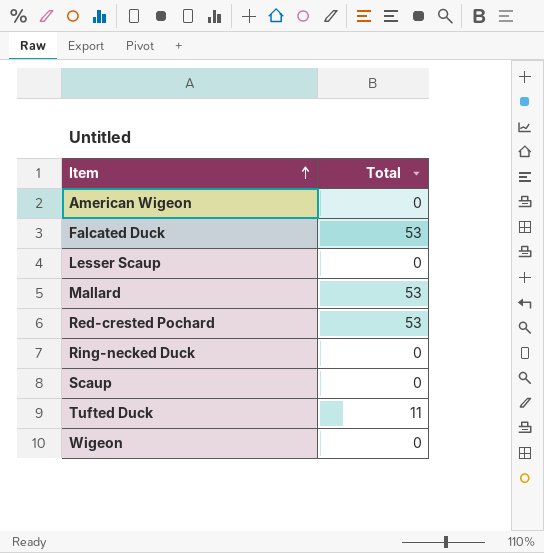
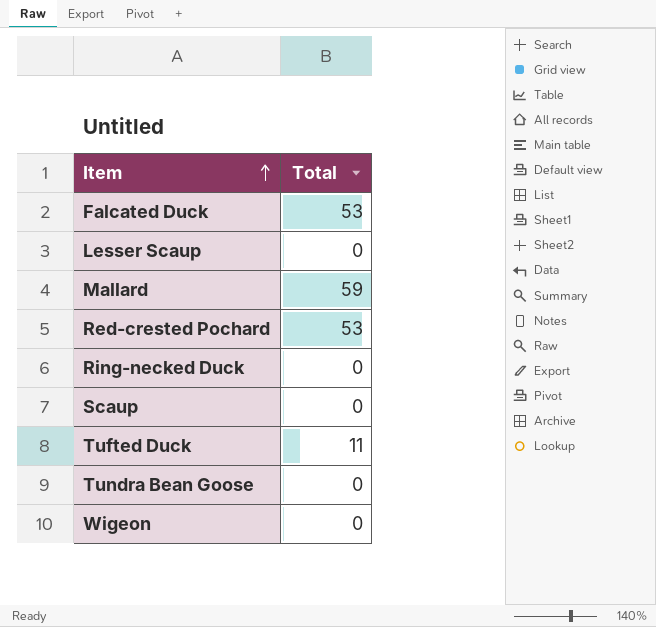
row American Wigeon: 0 -> none
Mallard | Total: 53 -> 59
row Tundra Bean Goose: none -> 0

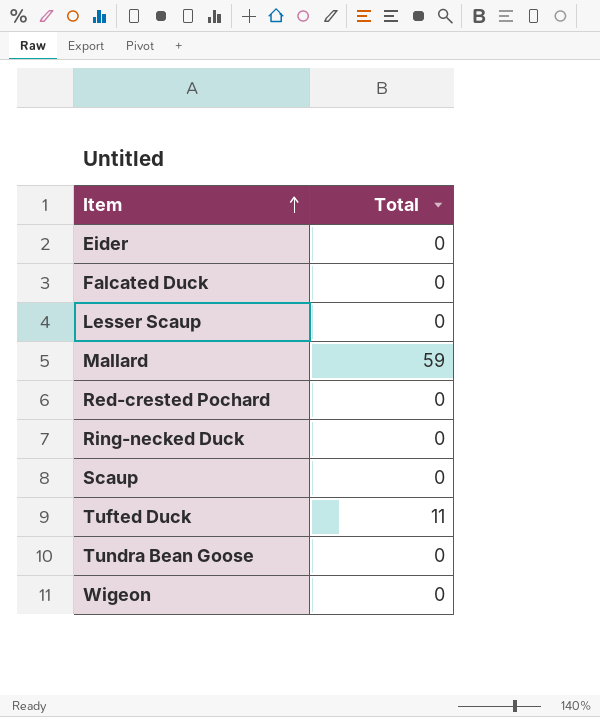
row Eider: none -> 0
Falcated Duck | Total: 53 -> 0
Red-crested Pochard | Total: 53 -> 0

